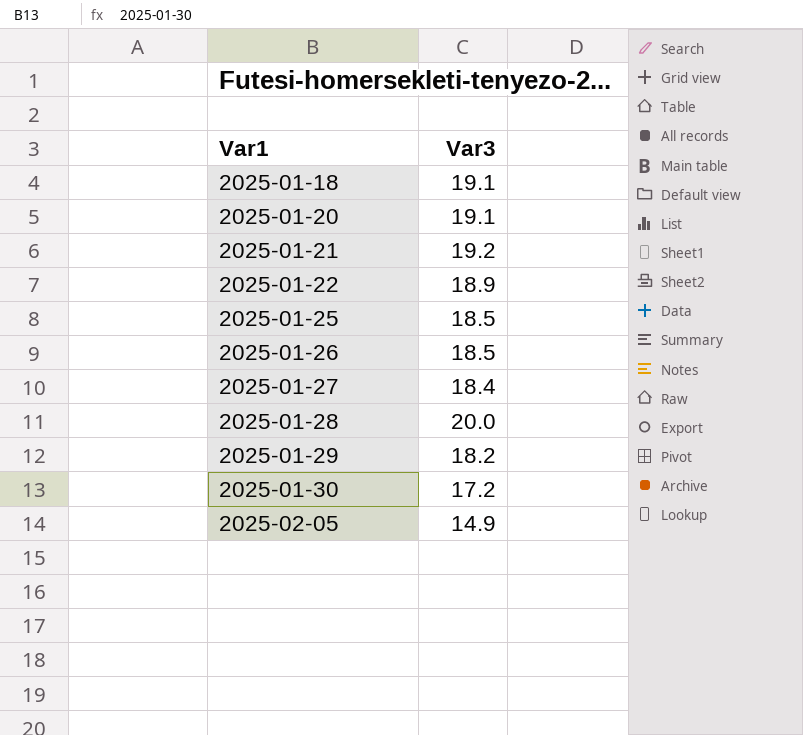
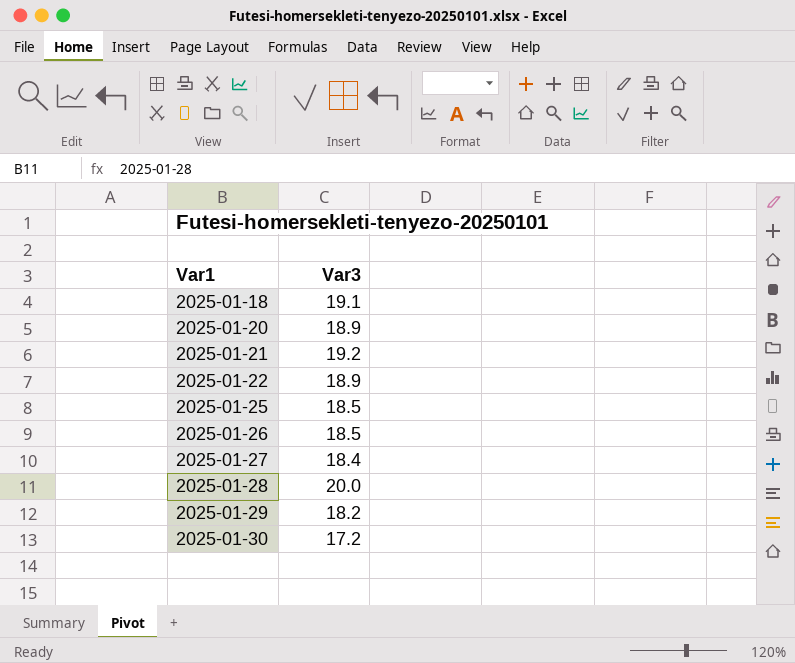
row 2025-02-05: 14.9 -> none
2025-01-20 | Var3: 19.1 -> 18.9

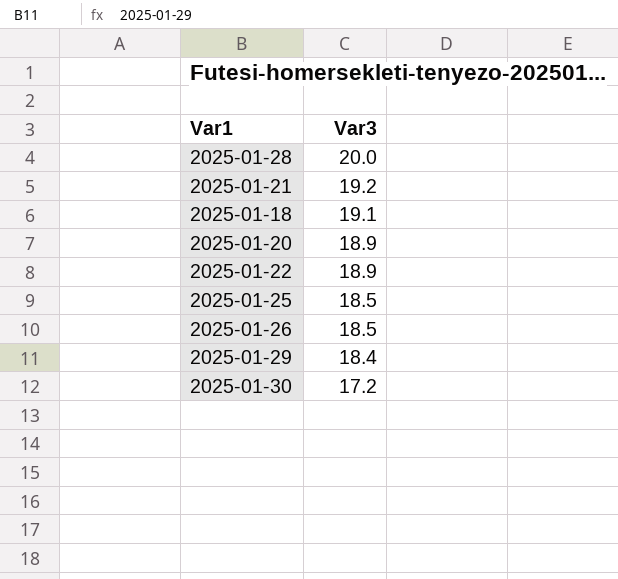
row order: Var1 ascending -> Var3 descending
row 2025-01-27: 18.4 -> none
2025-01-29 | Var3: 18.2 -> 18.4

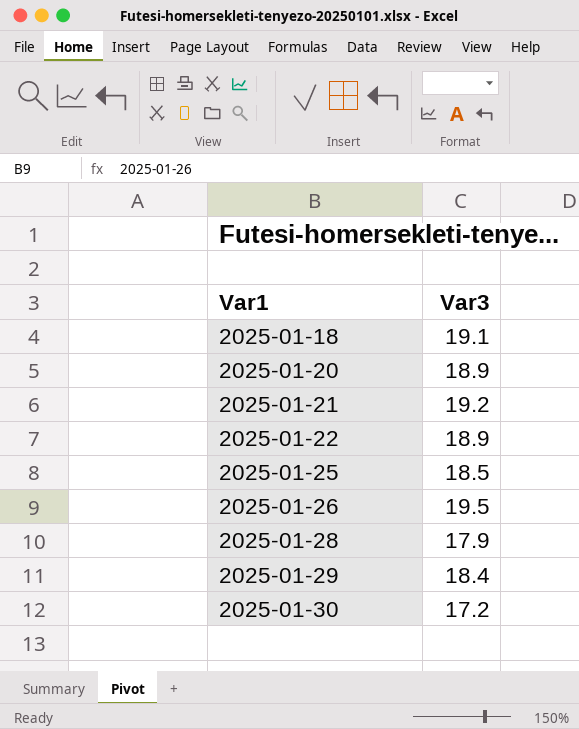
row order: Var3 descending -> Var1 ascending
2025-01-26 | Var3: 18.5 -> 19.5
2025-01-28 | Var3: 20.0 -> 17.9

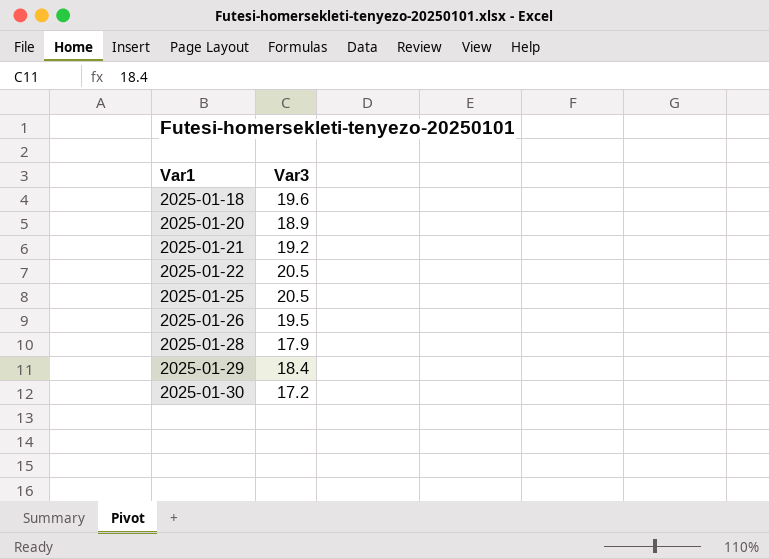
2025-01-18 | Var3: 19.1 -> 19.6
2025-01-22 | Var3: 18.9 -> 20.5
2025-01-25 | Var3: 18.5 -> 20.5

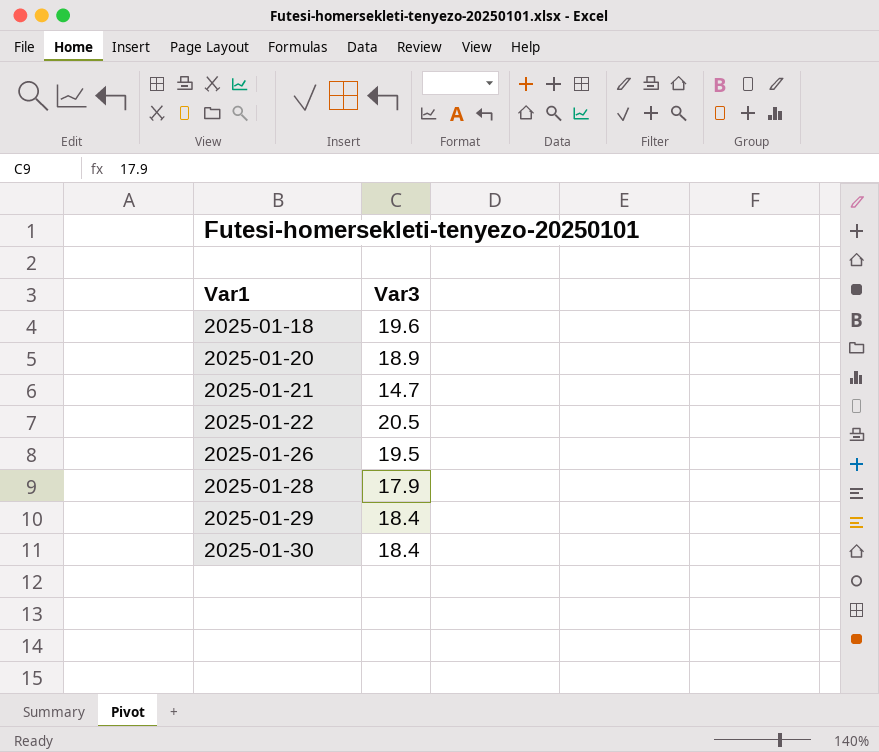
row 2025-01-25: 20.5 -> none
2025-01-21 | Var3: 19.2 -> 14.7
2025-01-30 | Var3: 17.2 -> 18.4

